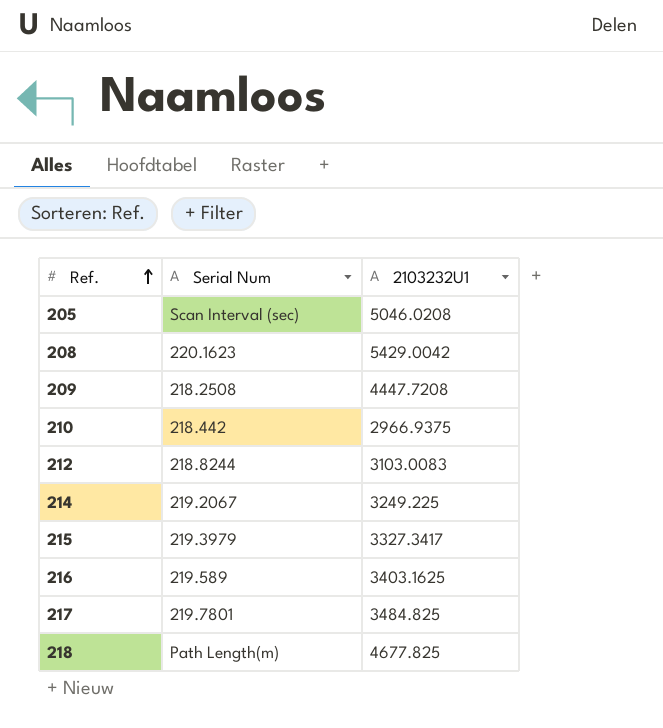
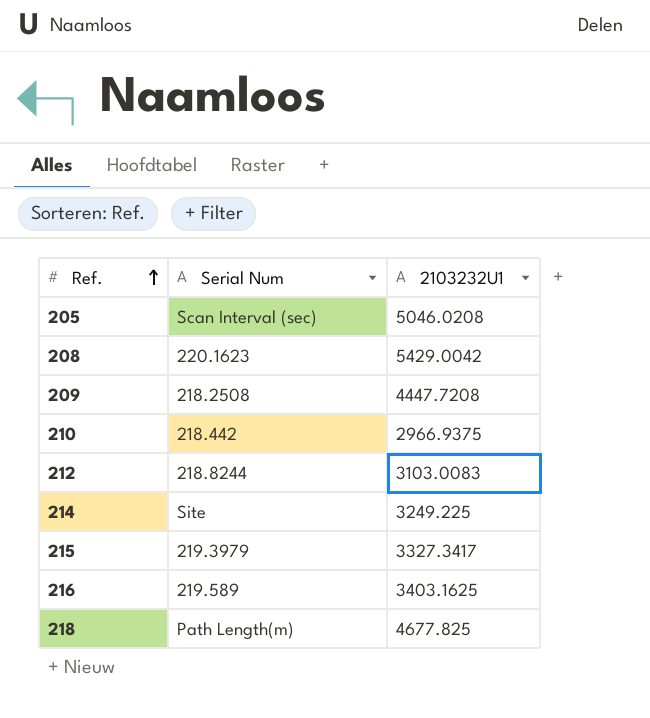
row 217: 219.7801 | 3484.825 -> none
214 | Serial Num: 219.2067 -> Site

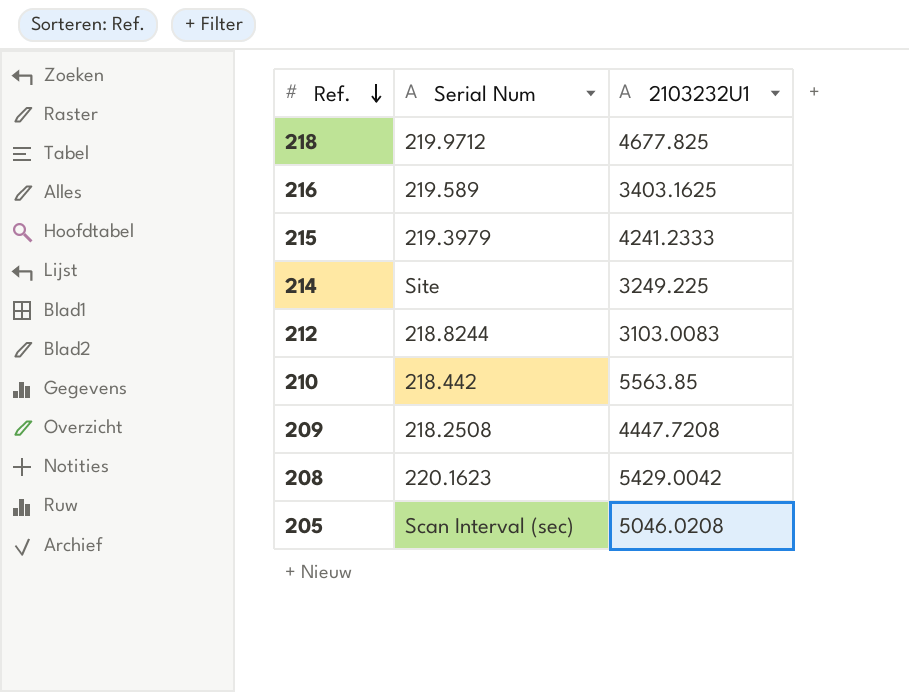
row order: Ref. ascending -> Ref. descending
218 | Serial Num: Path Length(m) -> 219.9712
215 | 2103232U1: 3327.3417 -> 4241.2333
210 | 2103232U1: 2966.9375 -> 5563.85

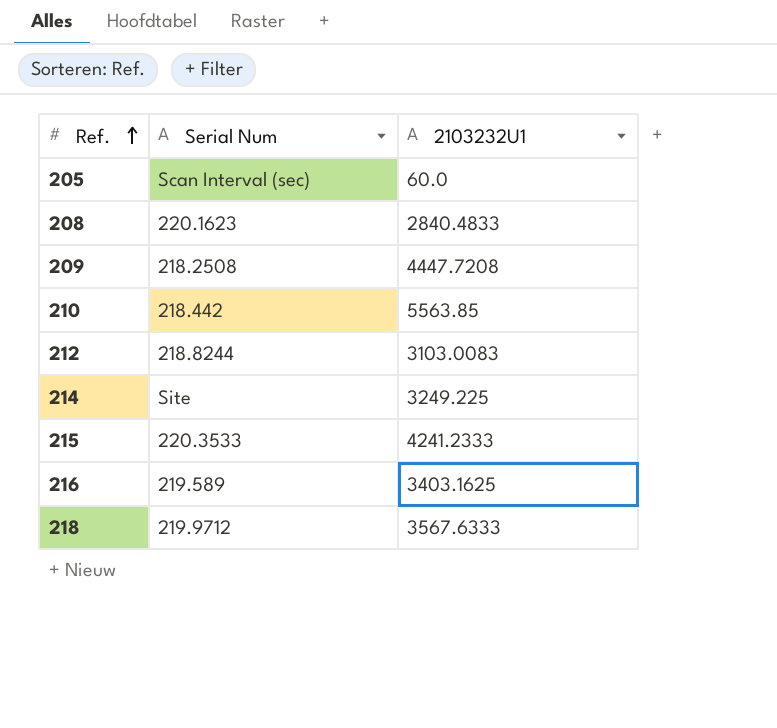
row order: Ref. descending -> Ref. ascending
205 | 2103232U1: 5046.0208 -> 60.0
208 | 2103232U1: 5429.0042 -> 2840.4833
215 | Serial Num: 219.3979 -> 220.3533
218 | 2103232U1: 4677.825 -> 3567.6333

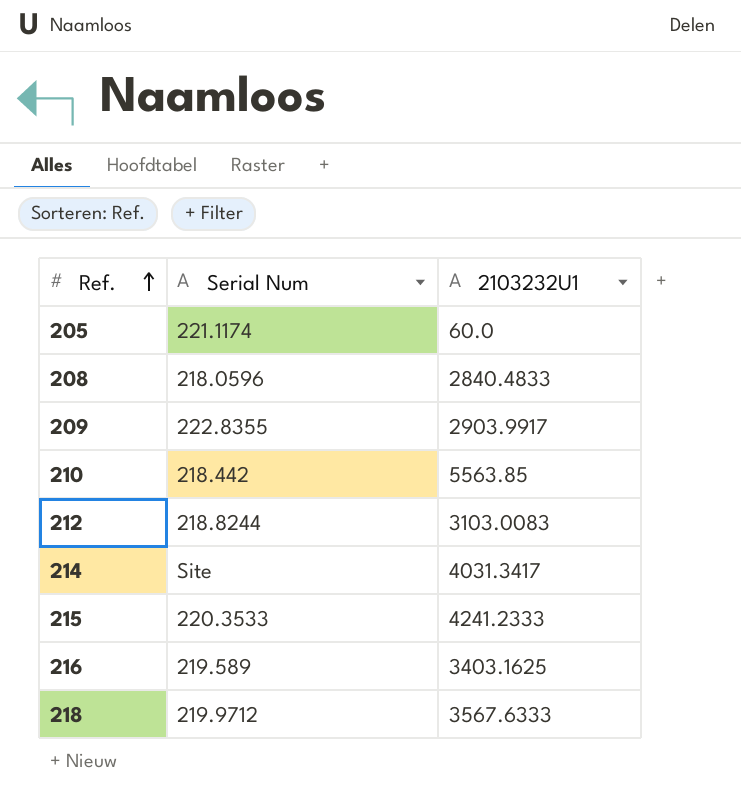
205 | Serial Num: Scan Interval (sec) -> 221.1174
208 | Serial Num: 220.1623 -> 218.0596
209 | Serial Num: 218.2508 -> 222.8355
209 | 2103232U1: 4447.7208 -> 2903.9917
214 | 2103232U1: 3249.225 -> 4031.3417

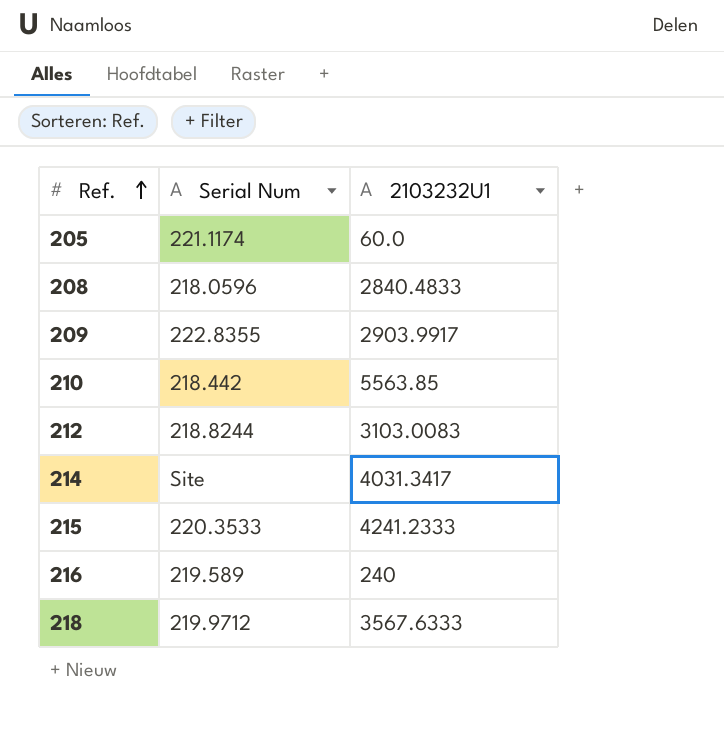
216 | 2103232U1: 3403.1625 -> 240

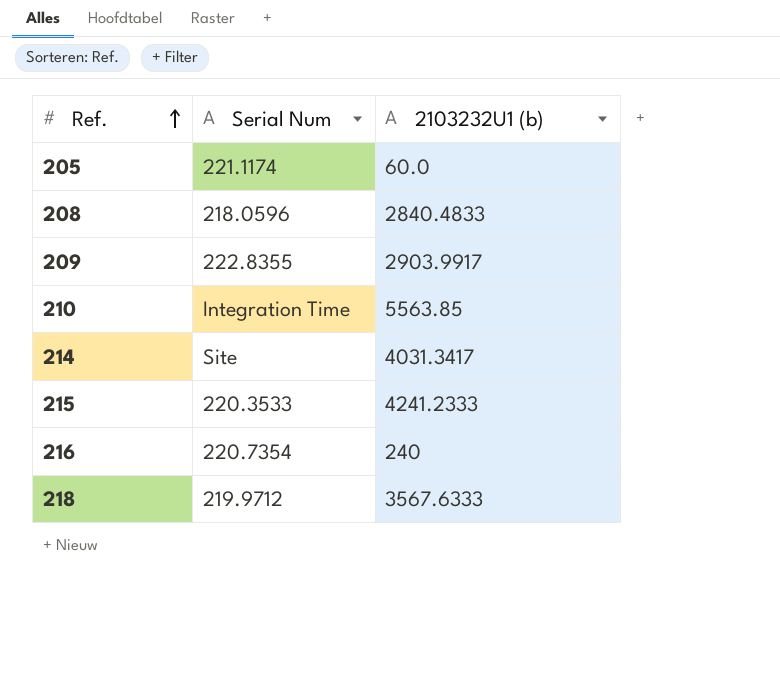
column name: 2103232U1 -> 2103232U1 (b)
row 212: 218.8244 | 3103.0083 -> none
210 | Serial Num: 218.442 -> Integration Time
216 | Serial Num: 219.589 -> 220.7354

